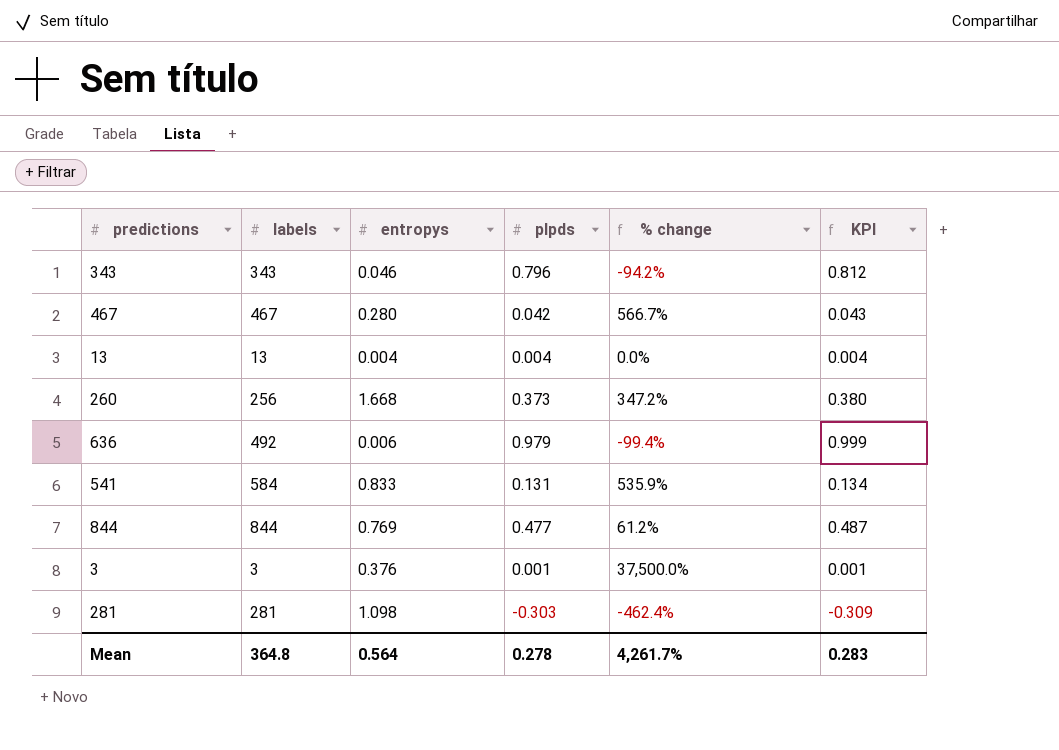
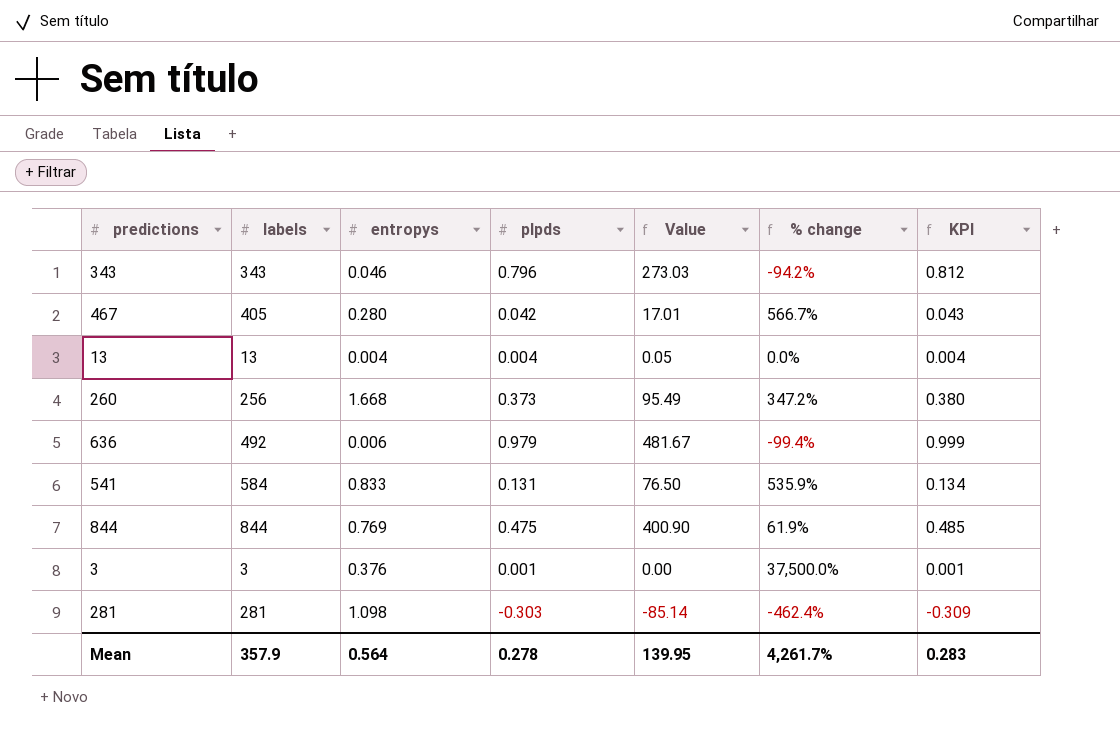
column Value | formula: none -> [labels] * [plpds]
467 | labels: 467 -> 405
844 | plpds: 0.477 -> 0.475
844 | % change: 61.2% -> 61.9%
844 | KPI: 0.487 -> 0.485
Mean | labels: 364.8 -> 357.9

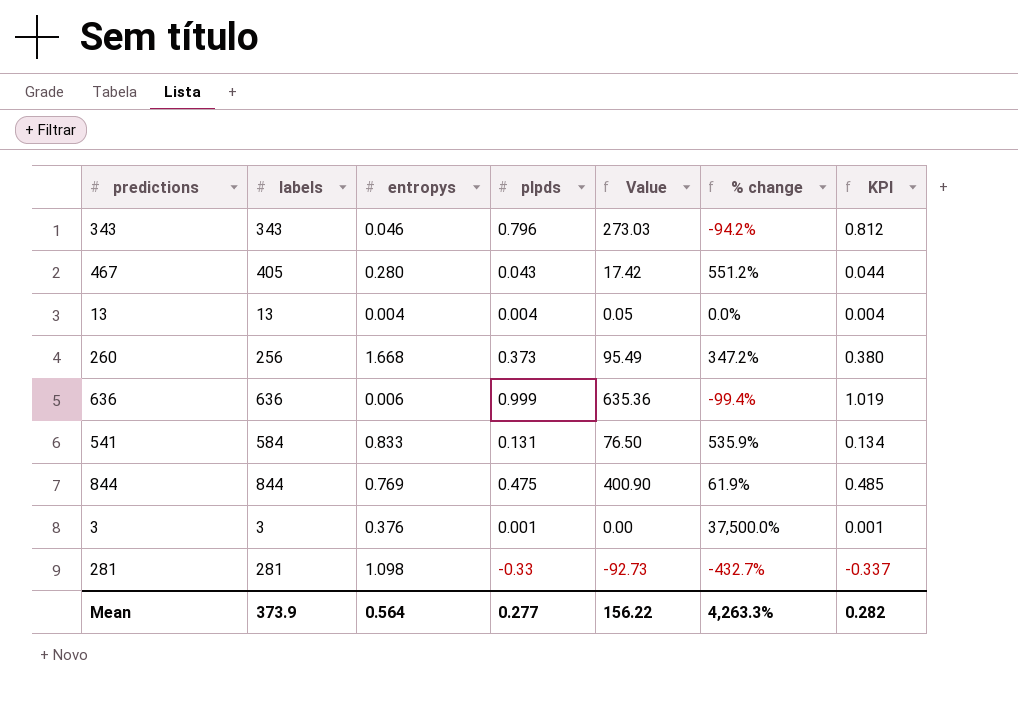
467 | plpds: 0.042 -> 0.043
467 | Value: 17.01 -> 17.42
467 | % change: 566.7% -> 551.2%
467 | KPI: 0.043 -> 0.044
636 | labels: 492 -> 636
636 | plpds: 0.979 -> 0.999
636 | Value: 481.67 -> 635.36
636 | KPI: 0.999 -> 1.019
281 | plpds: -0.303 -> -0.33
281 | Value: -85.14 -> -92.73
281 | % change: -462.4% -> -432.7%
281 | KPI: -0.309 -> -0.337
Mean | labels: 357.9 -> 373.9
Mean | plpds: 0.278 -> 0.277
Mean | Value: 139.95 -> 156.22
Mean | % change: 4,261.7% -> 4,263.3%
Mean | KPI: 0.283 -> 0.282

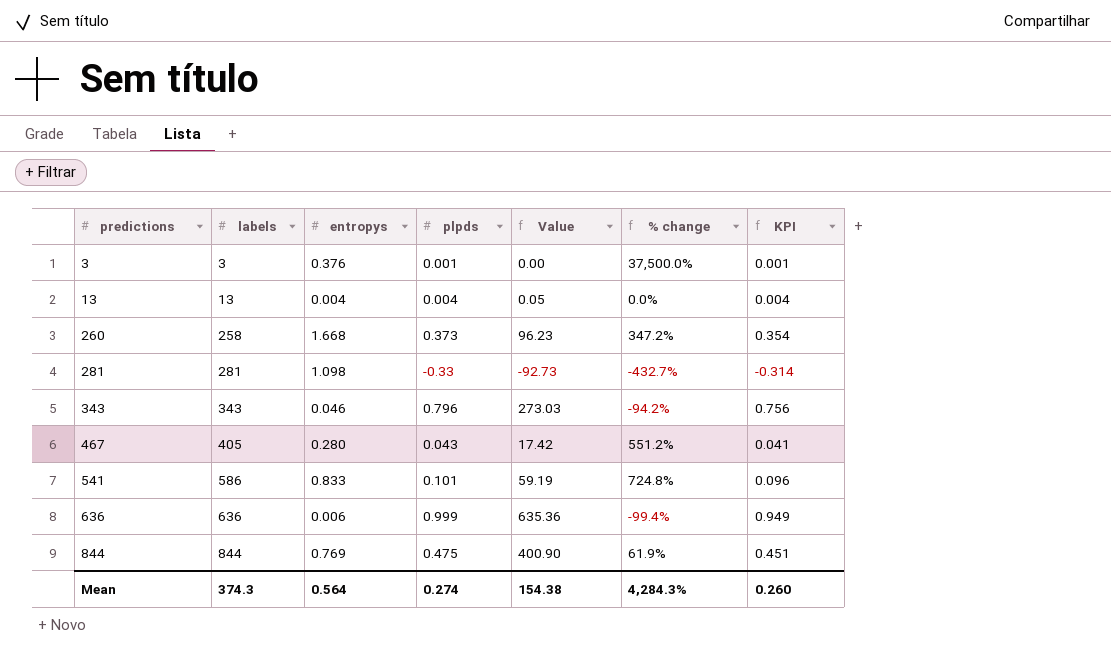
row order: none -> predictions ascending
column KPI | formula: [plpds] * 1.02 -> [plpds] * 0.95
260 | labels: 256 -> 258
260 | Value: 95.49 -> 96.23
541 | labels: 584 -> 586
541 | plpds: 0.131 -> 0.101
541 | Value: 76.50 -> 59.19
541 | % change: 535.9% -> 724.8%
Mean | labels: 373.9 -> 374.3
Mean | plpds: 0.277 -> 0.274
Mean | Value: 156.22 -> 154.38
Mean | % change: 4,263.3% -> 4,284.3%
Mean | KPI: 0.282 -> 0.260

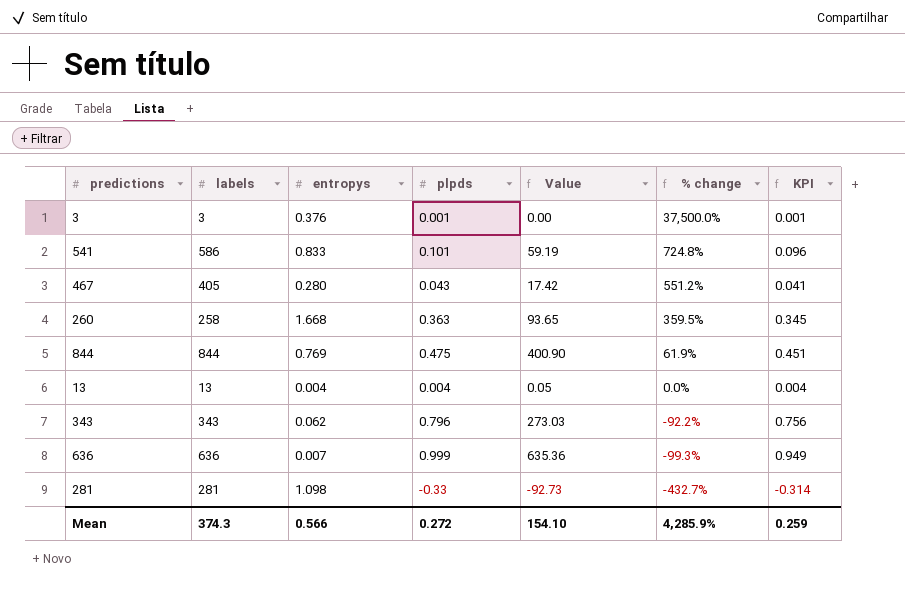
row order: predictions ascending -> % change descending
260 | plpds: 0.373 -> 0.363
260 | Value: 96.23 -> 93.65
260 | % change: 347.2% -> 359.5%
260 | KPI: 0.354 -> 0.345
343 | entropys: 0.046 -> 0.062
343 | % change: -94.2% -> -92.2%
636 | entropys: 0.006 -> 0.007
636 | % change: -99.4% -> -99.3%
Mean | entropys: 0.564 -> 0.566
Mean | plpds: 0.274 -> 0.272
Mean | Value: 154.38 -> 154.10
Mean | % change: 4,284.3% -> 4,285.9%
Mean | KPI: 0.260 -> 0.259

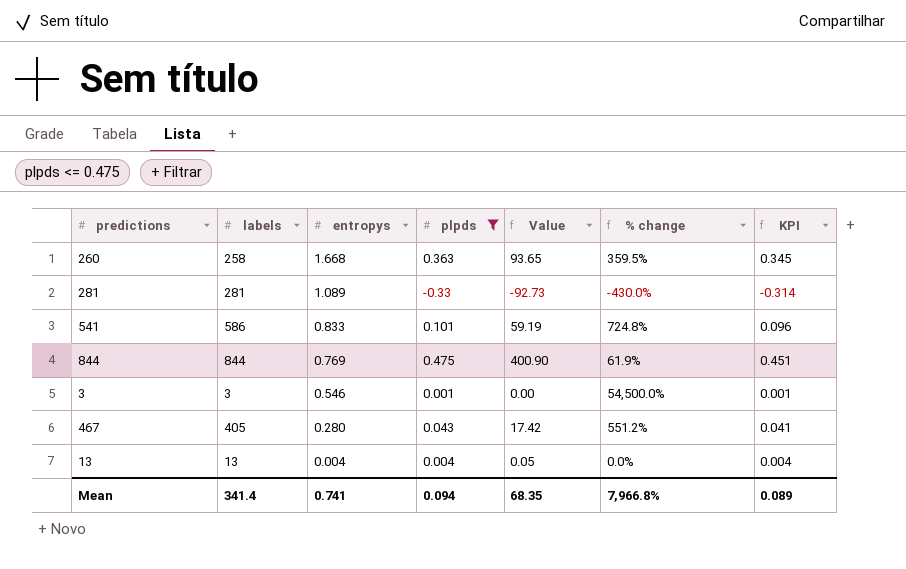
filter: none -> plpds <= 0.475
row order: % change descending -> entropys descending
281 | entropys: 1.098 -> 1.089
281 | % change: -432.7% -> -430.0%
3 | entropys: 0.376 -> 0.546
3 | % change: 37,500.0% -> 54,500.0%
Mean | labels: 374.3 -> 341.4
Mean | entropys: 0.566 -> 0.741
Mean | plpds: 0.272 -> 0.094
Mean | Value: 154.10 -> 68.35
Mean | % change: 4,285.9% -> 7,966.8%
Mean | KPI: 0.259 -> 0.089

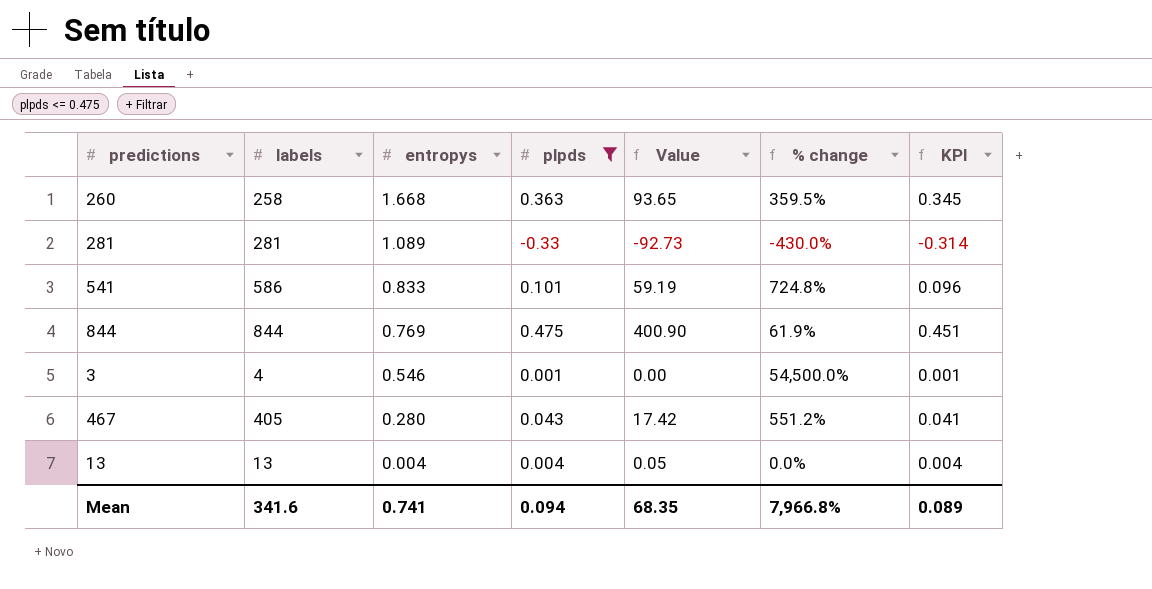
3 | labels: 3 -> 4
Mean | labels: 341.4 -> 341.6

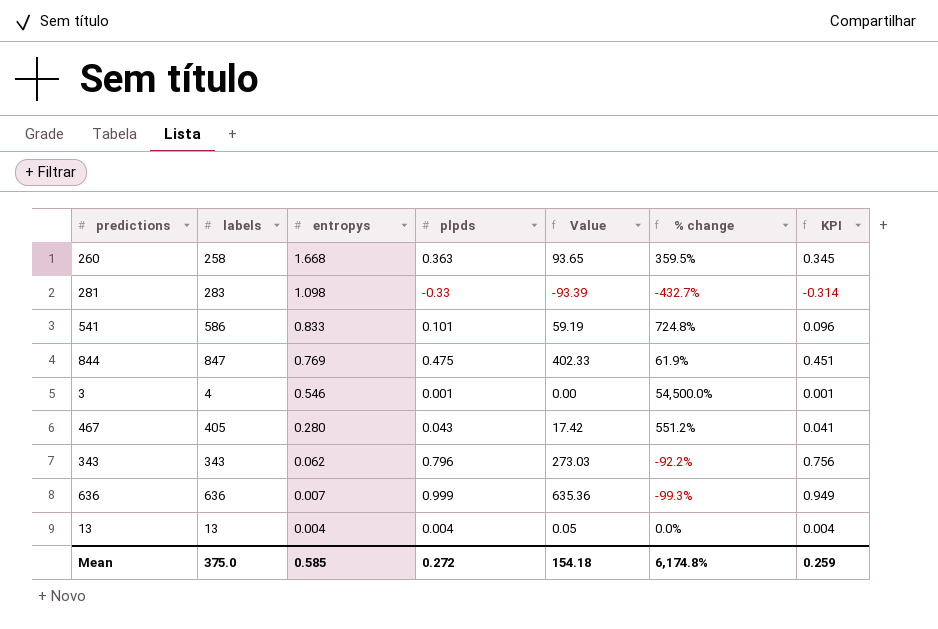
filter: plpds <= 0.475 -> none
281 | labels: 281 -> 283
281 | entropys: 1.089 -> 1.098
281 | Value: -92.73 -> -93.39
281 | % change: -430.0% -> -432.7%
844 | labels: 844 -> 847
844 | Value: 400.90 -> 402.33
Mean | labels: 341.6 -> 375.0
Mean | entropys: 0.741 -> 0.585
Mean | plpds: 0.094 -> 0.272
Mean | Value: 68.35 -> 154.18
Mean | % change: 7,966.8% -> 6,174.8%
Mean | KPI: 0.089 -> 0.259

